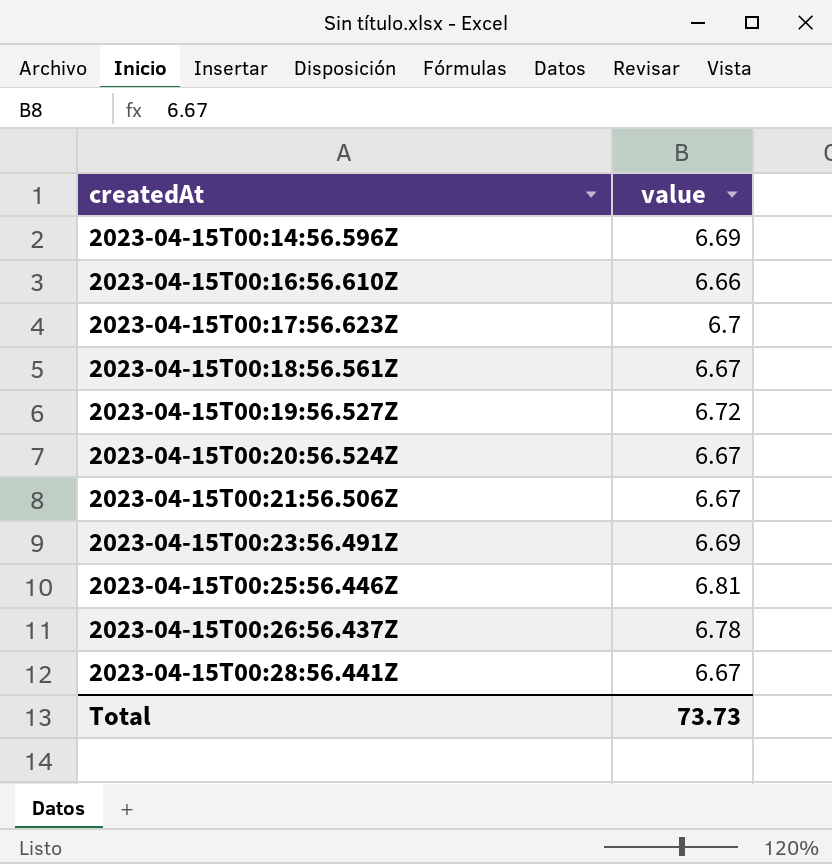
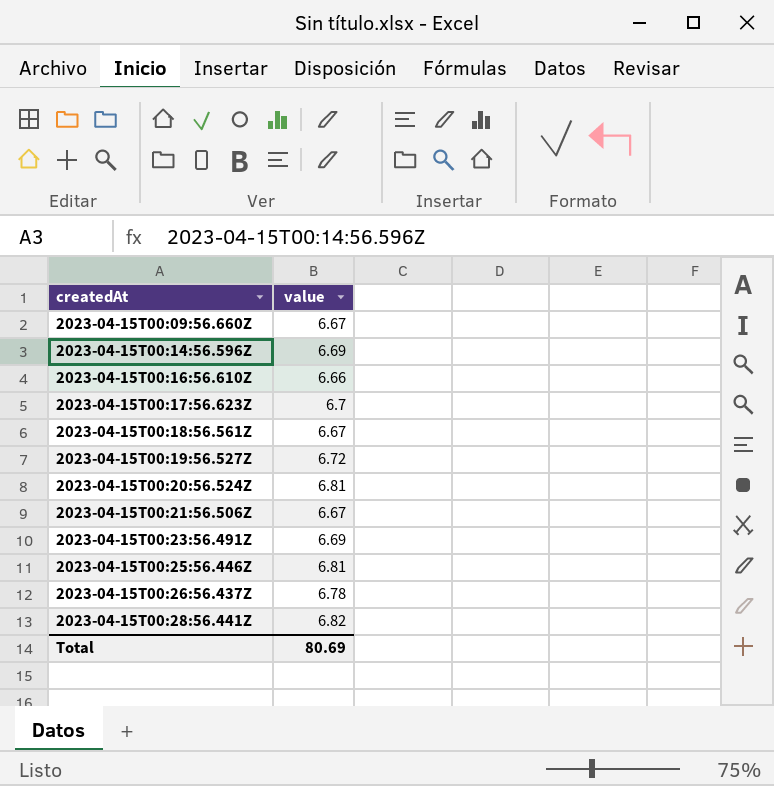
row 2023-04-15T00:09:56.660Z: none -> 6.67
2023-04-15T00:20:56.524Z | value: 6.67 -> 6.81
2023-04-15T00:28:56.441Z | value: 6.67 -> 6.82
Total | value: 73.73 -> 80.69

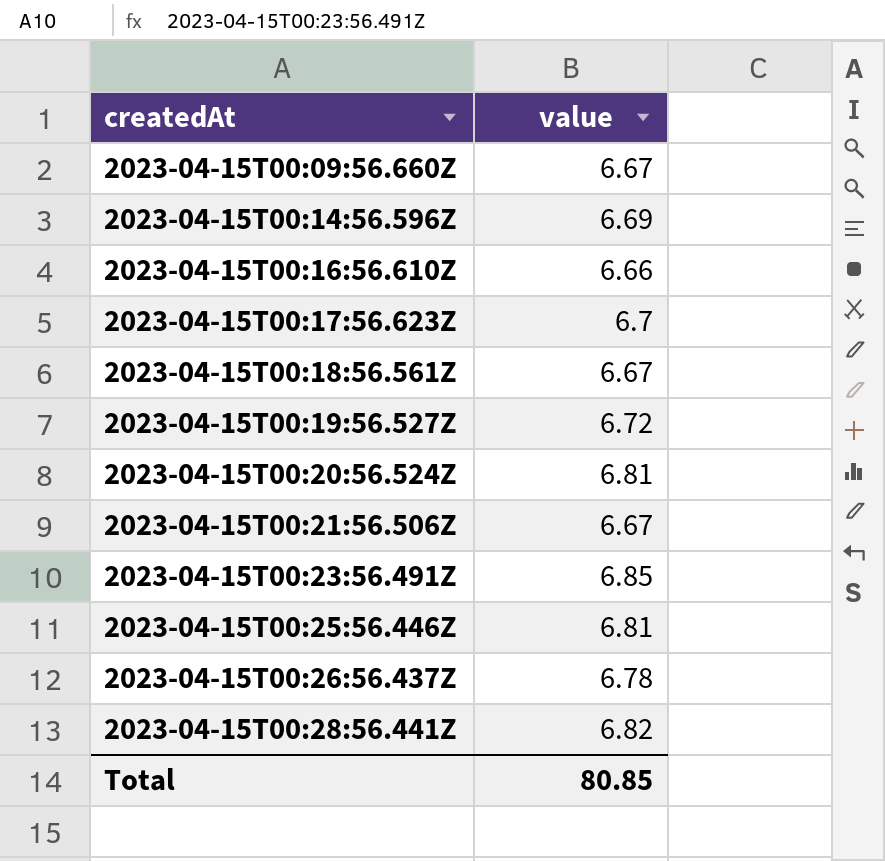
2023-04-15T00:23:56.491Z | value: 6.69 -> 6.85
Total | value: 80.69 -> 80.85

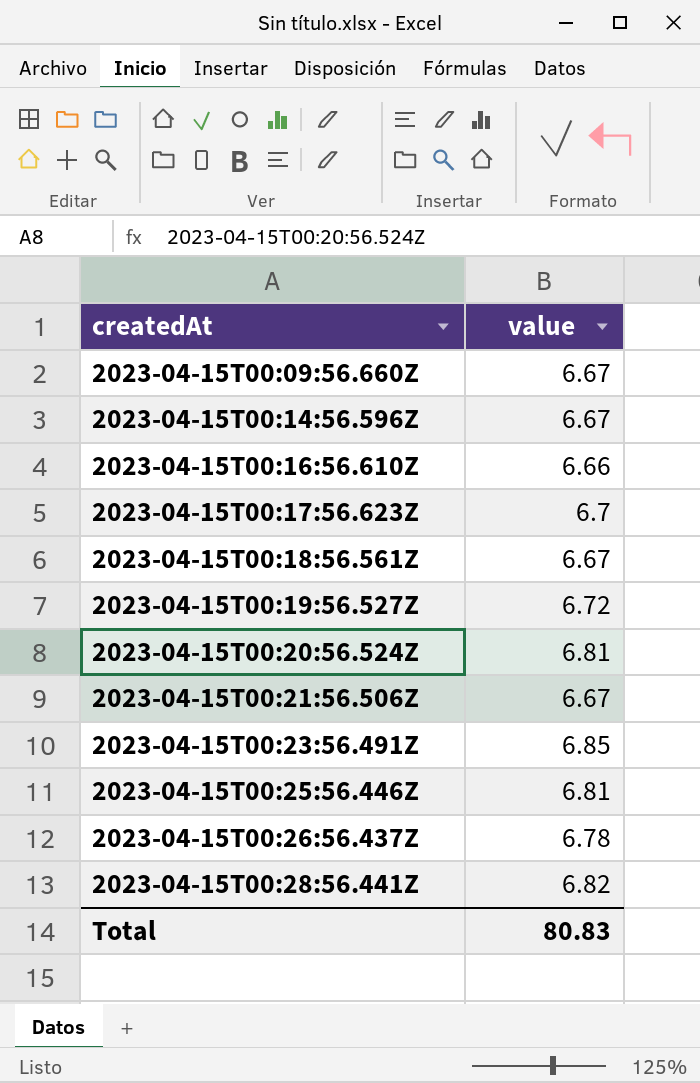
2023-04-15T00:14:56.596Z | value: 6.69 -> 6.67
Total | value: 80.85 -> 80.83

